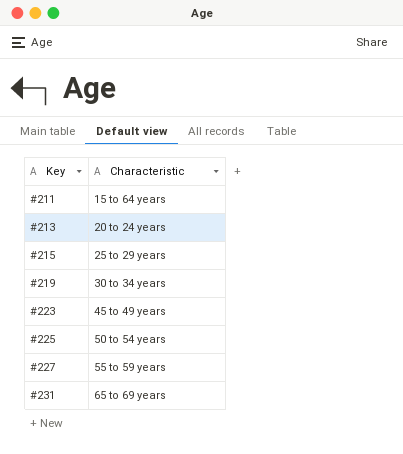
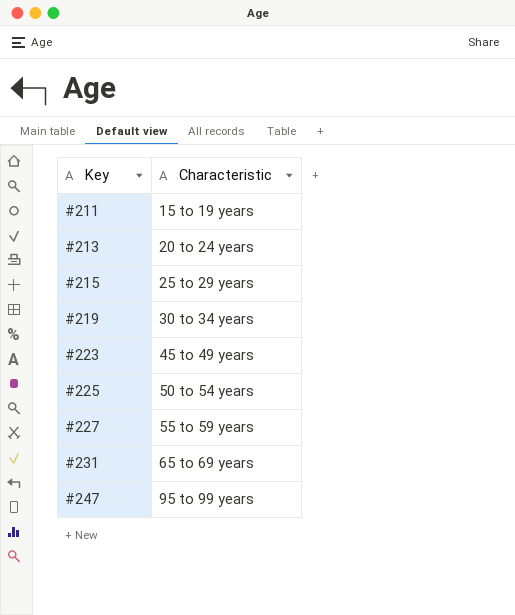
#211 | Characteristic: 15 to 64 years -> 15 to 19 years
row #247: none -> 95 to 99 years

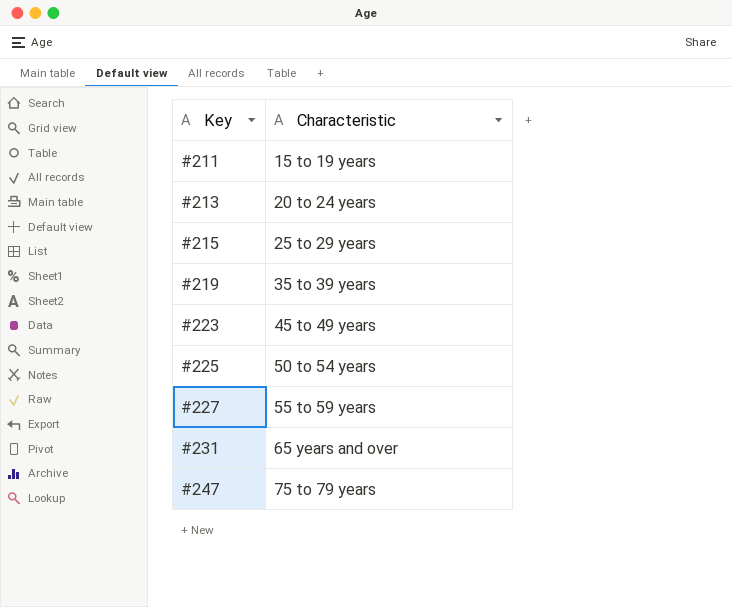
#219 | Characteristic: 30 to 34 years -> 35 to 39 years
#231 | Characteristic: 65 to 69 years -> 65 years and over
#247 | Characteristic: 95 to 99 years -> 75 to 79 years

